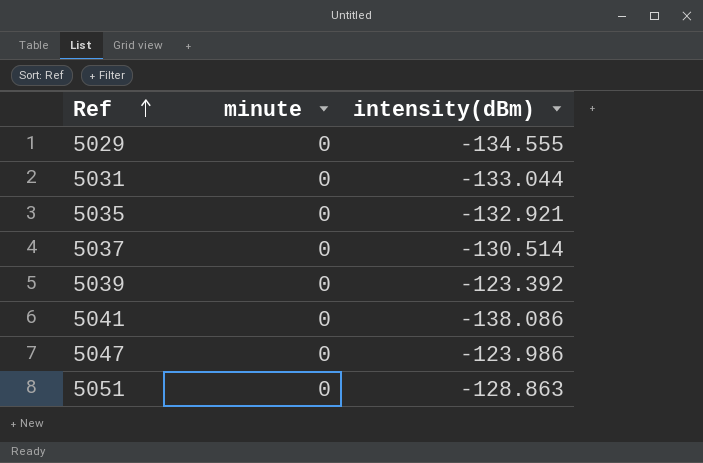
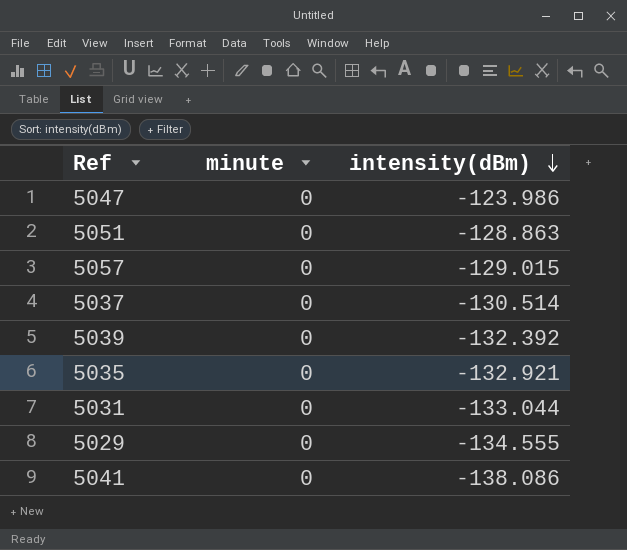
row order: Ref ascending -> intensity(dBm) descending
row 5057: none -> 0 | -129.015
5039 | intensity(dBm): -123.392 -> -132.392

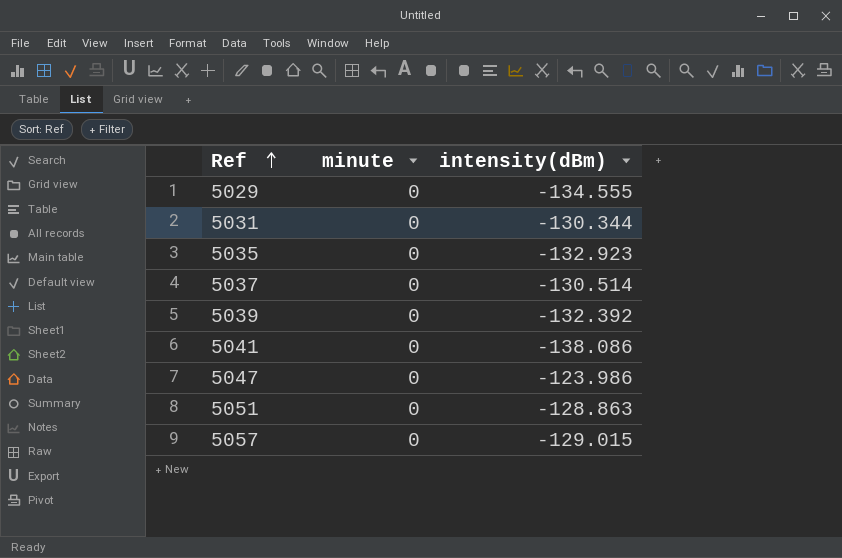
row order: intensity(dBm) descending -> Ref ascending
5031 | intensity(dBm): -133.044 -> -130.344
5035 | intensity(dBm): -132.921 -> -132.923

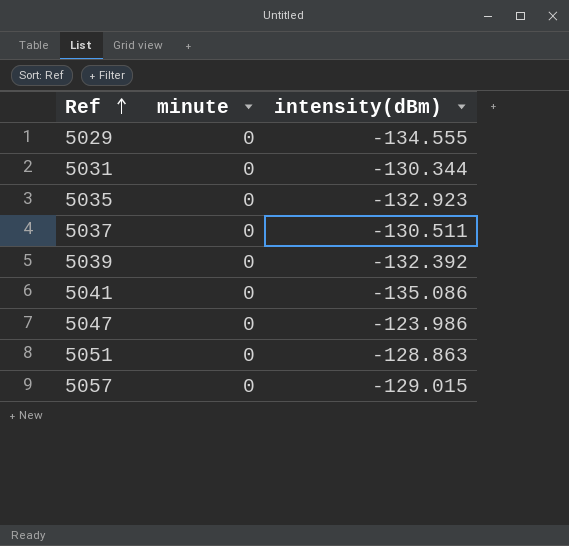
5037 | intensity(dBm): -130.514 -> -130.511
5041 | intensity(dBm): -138.086 -> -135.086

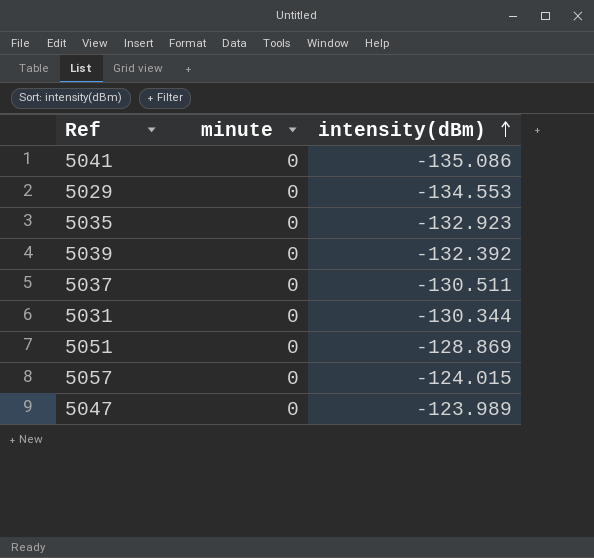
row order: Ref ascending -> intensity(dBm) ascending
5029 | intensity(dBm): -134.555 -> -134.553
5051 | intensity(dBm): -128.863 -> -128.869
5057 | intensity(dBm): -129.015 -> -124.015
5047 | intensity(dBm): -123.986 -> -123.989

